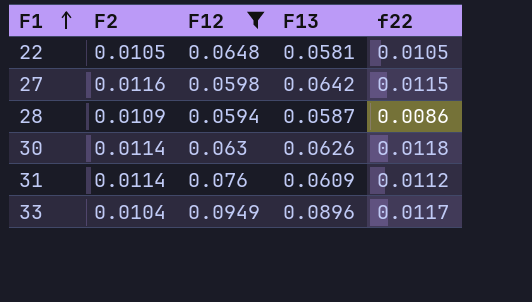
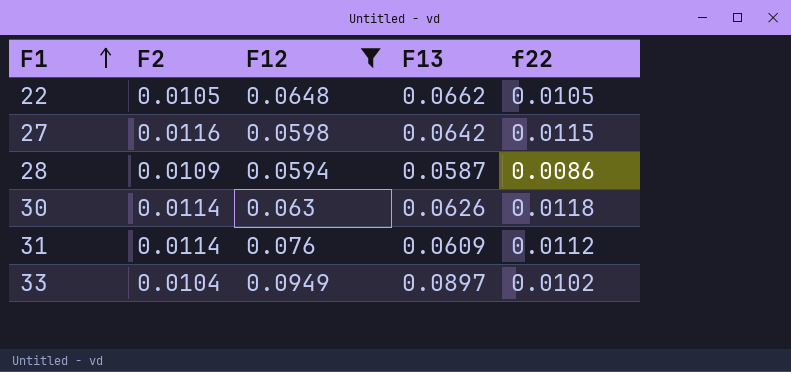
22 | F13: 0.0581 -> 0.0662
33 | F13: 0.0896 -> 0.0897
33 | f22: 0.0117 -> 0.0102

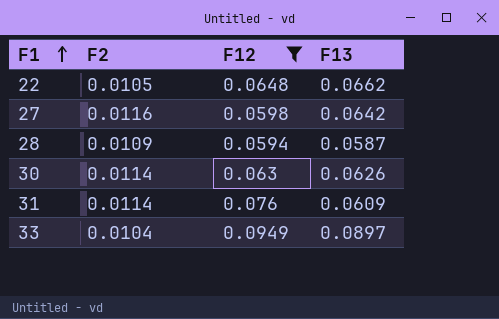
column f22 | position: 5 -> none

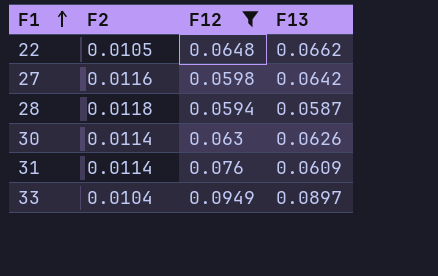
28 | F2: 0.0109 -> 0.0118

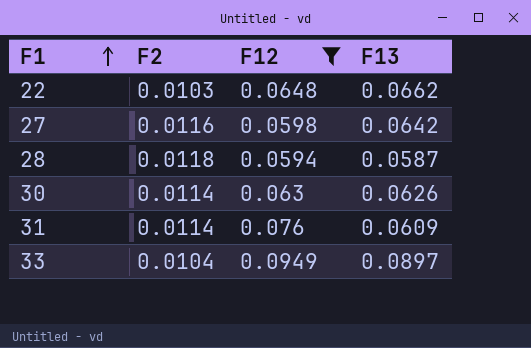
22 | F2: 0.0105 -> 0.0103

